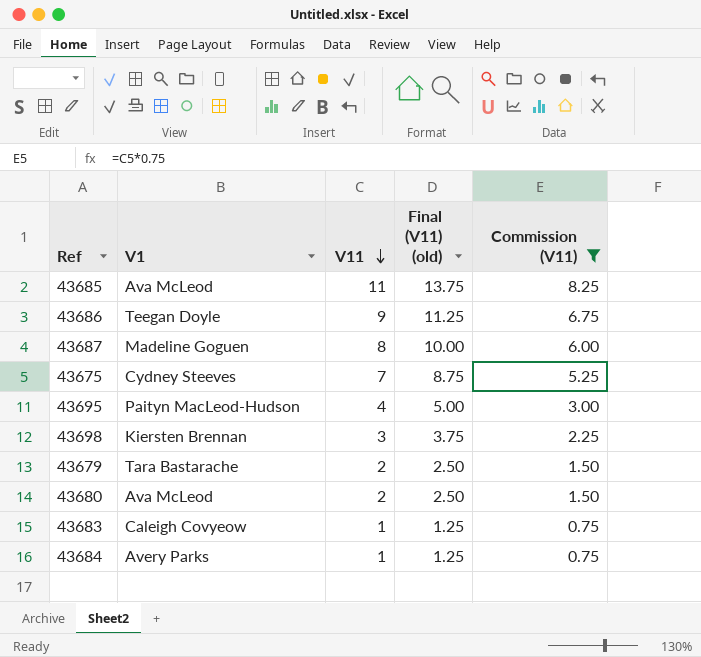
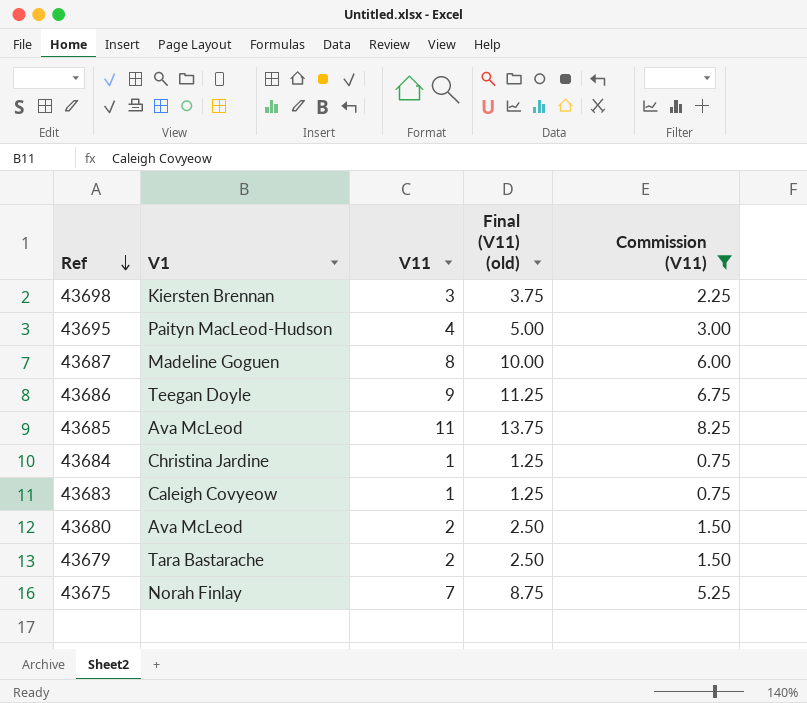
row order: V11 descending -> Ref descending
43684 | V1: Avery Parks -> Christina Jardine
43675 | V1: Cydney Steeves -> Norah Finlay

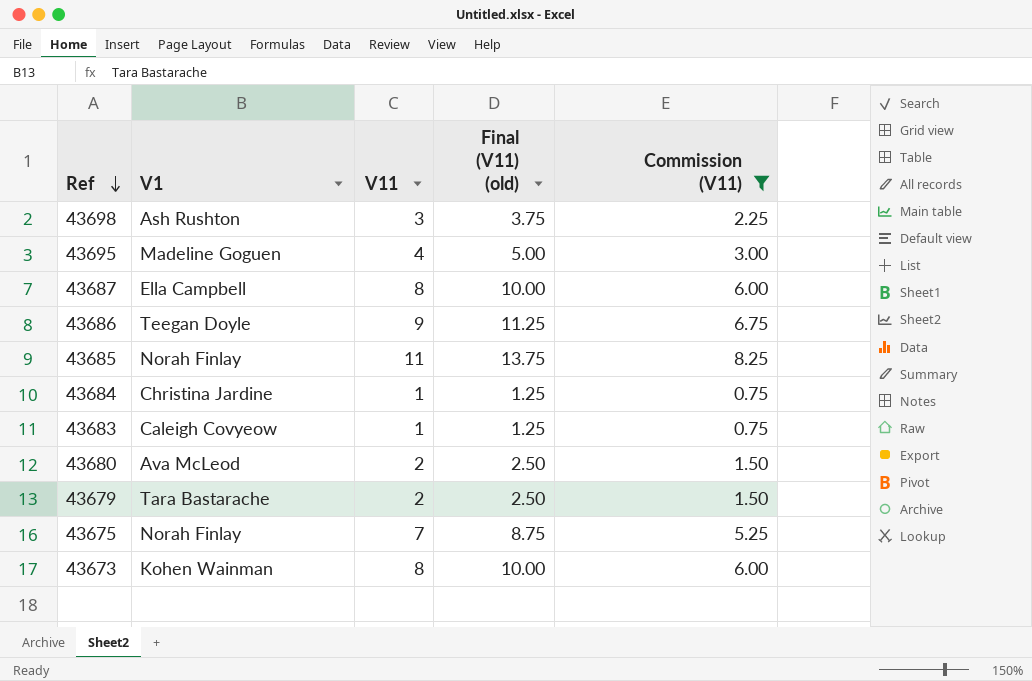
43698 | V1: Kiersten Brennan -> Ash Rushton
43695 | V1: Paityn MacLeod-Hudson -> Madeline Goguen
43687 | V1: Madeline Goguen -> Ella Campbell
43685 | V1: Ava McLeod -> Norah Finlay
row 43673: none -> Kohen Wainman | 8 | 10.00 | 6.00

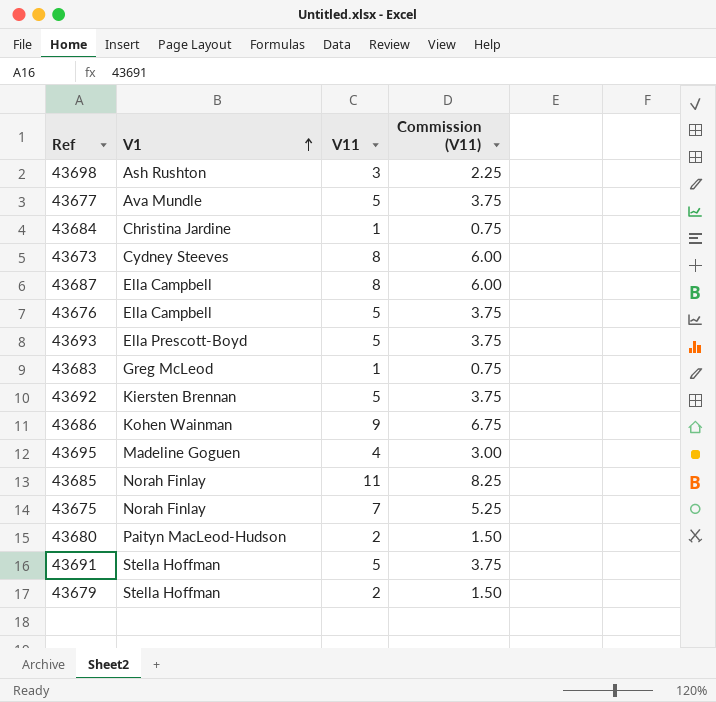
filter: Commission (V11) != 3.75 -> none
row order: Ref descending -> V1 ascending
column Final (V11) (old) | formula: [V11] * 1.25 -> none
43673 | V1: Kohen Wainman -> Cydney Steeves
43683 | V1: Caleigh Covyeow -> Greg McLeod
43686 | V1: Teegan Doyle -> Kohen Wainman
43680 | V1: Ava McLeod -> Paityn MacLeod-Hudson
43679 | V1: Tara Bastarache -> Stella Hoffman

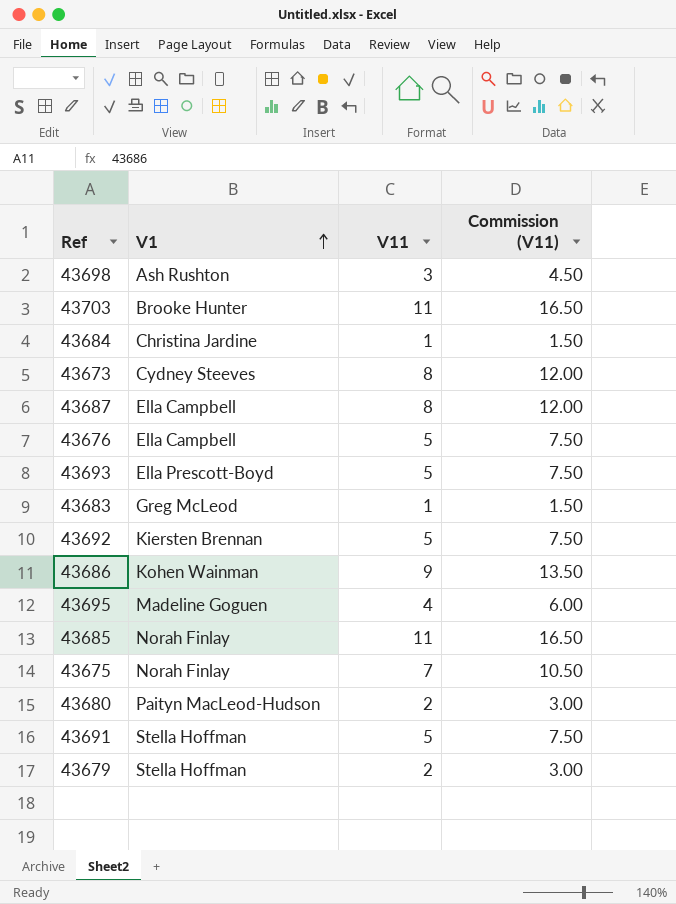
column Commission (V11) | formula: [V11] * 0.75 -> [V11] * 1.5
row 43677: Ava Mundle | 5 | 3.75 -> none
row 43703: none -> Brooke Hunter | 11 | 16.50

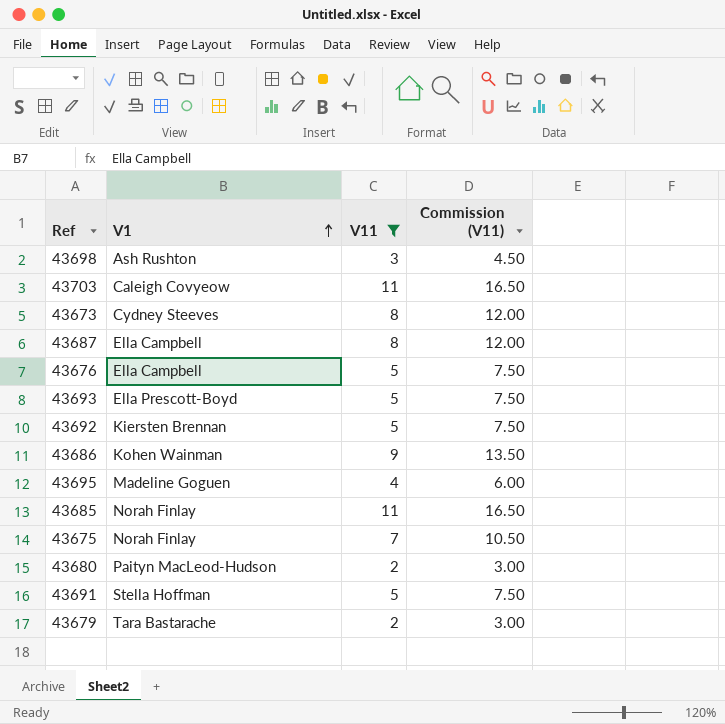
filter: none -> V11 != 1
43703 | V1: Brooke Hunter -> Caleigh Covyeow
43679 | V1: Stella Hoffman -> Tara Bastarache

